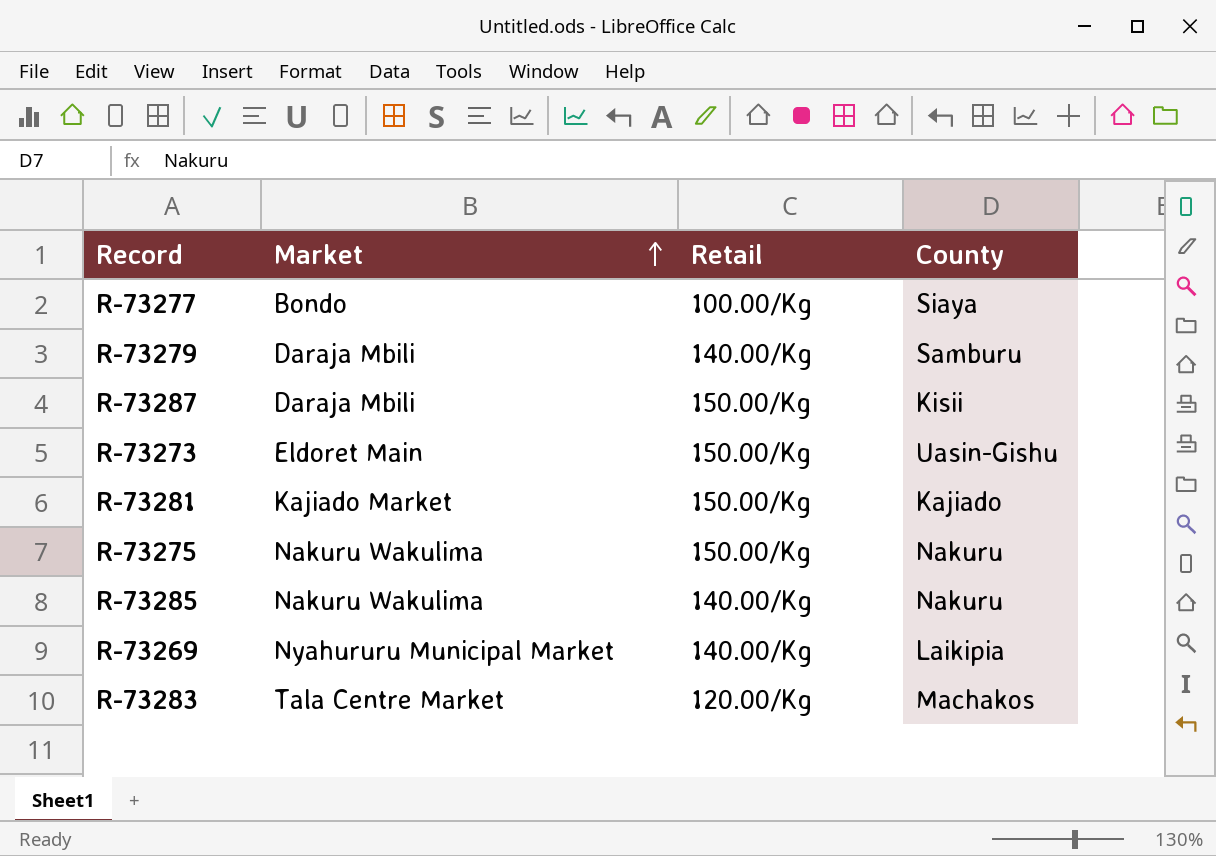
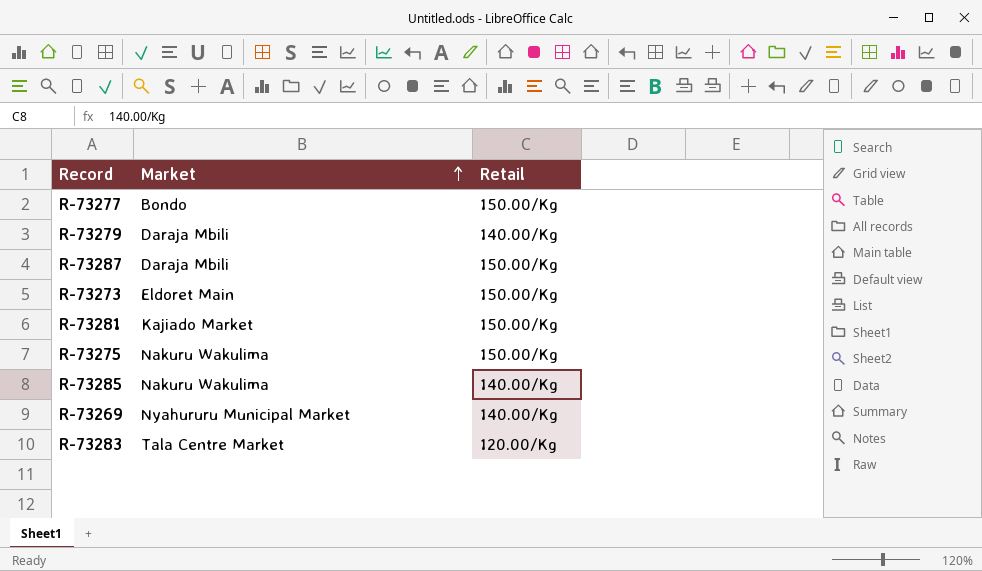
column County | position: 4 -> none
R-73277 | Retail: 100.00/Kg -> 150.00/Kg

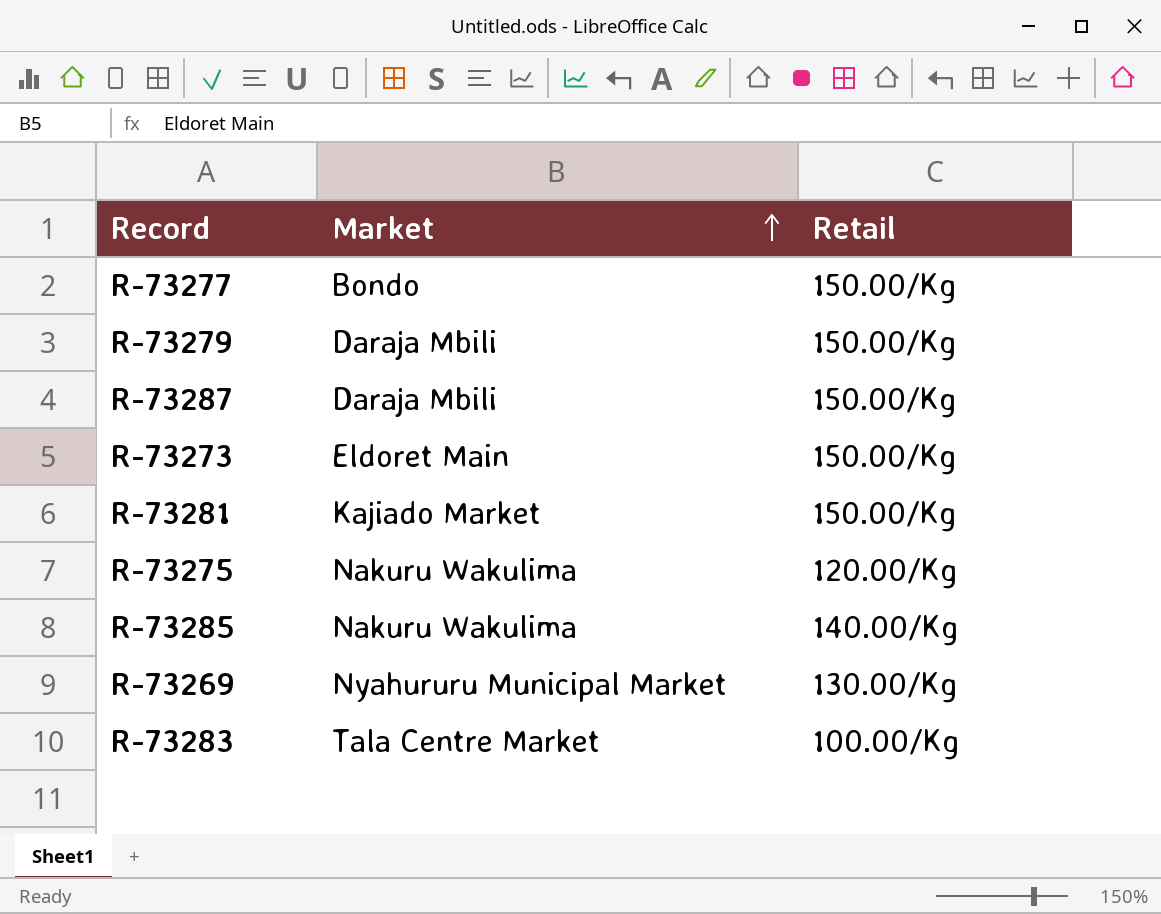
R-73279 | Retail: 140.00/Kg -> 150.00/Kg
R-73275 | Retail: 150.00/Kg -> 120.00/Kg
R-73269 | Retail: 140.00/Kg -> 130.00/Kg
R-73283 | Retail: 120.00/Kg -> 100.00/Kg

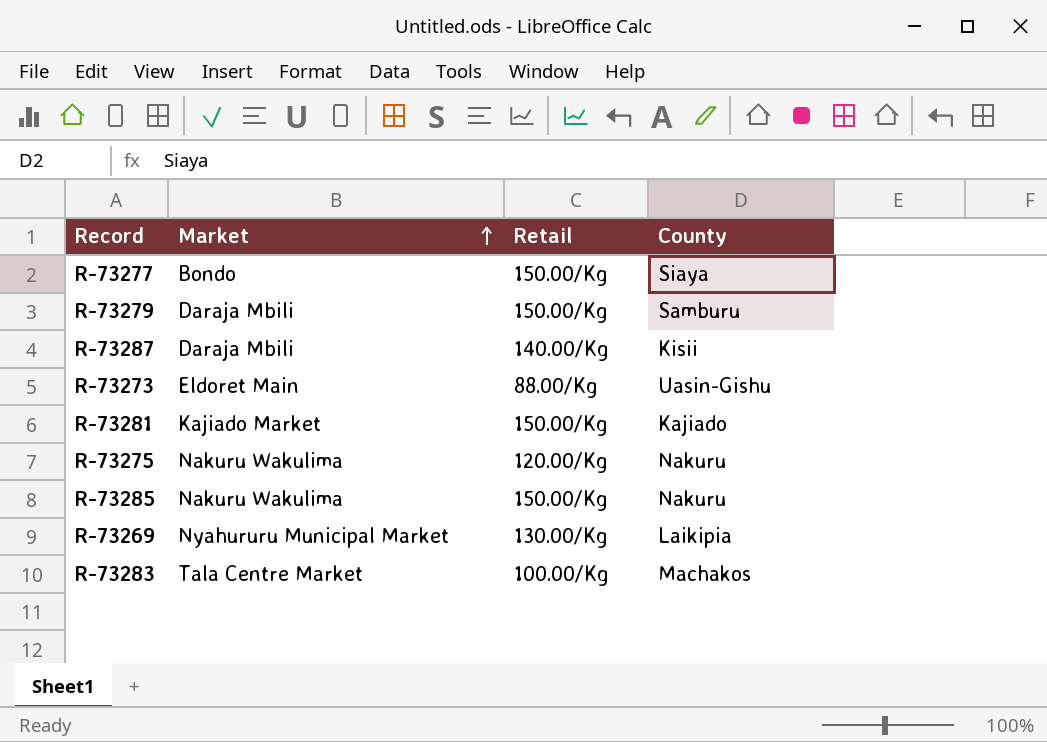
column County | position: none -> 4
R-73287 | Retail: 150.00/Kg -> 140.00/Kg
R-73273 | Retail: 150.00/Kg -> 88.00/Kg
R-73285 | Retail: 140.00/Kg -> 150.00/Kg

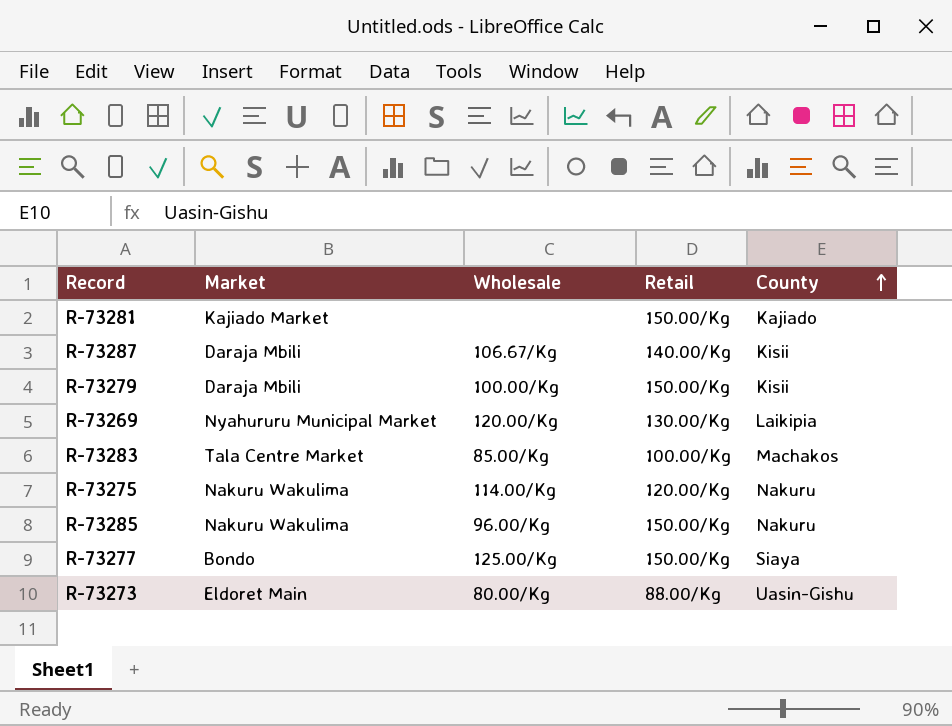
row order: Market ascending -> County ascending
column Wholesale | position: none -> 3
R-73279 | County: Samburu -> Kisii

